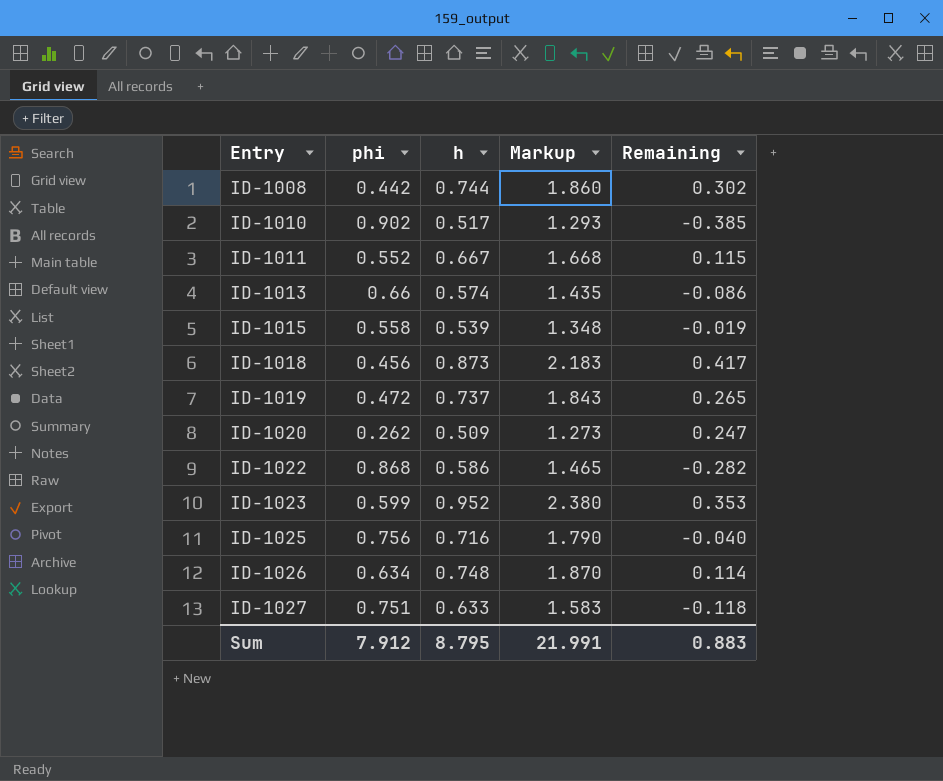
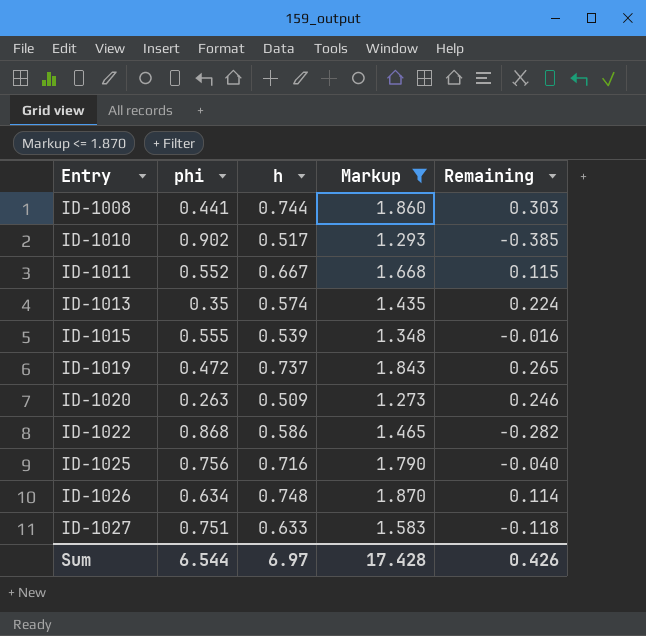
filter: none -> Markup <= 1.870
ID-1008 | phi: 0.442 -> 0.441
ID-1008 | Remaining: 0.302 -> 0.303
ID-1013 | phi: 0.66 -> 0.35
ID-1013 | Remaining: -0.086 -> 0.224
ID-1015 | phi: 0.558 -> 0.555
ID-1015 | Remaining: -0.019 -> -0.016
ID-1020 | phi: 0.262 -> 0.263
ID-1020 | Remaining: 0.247 -> 0.246
Sum | phi: 7.912 -> 6.544
Sum | h: 8.795 -> 6.97
Sum | Markup: 21.991 -> 17.428
Sum | Remaining: 0.883 -> 0.426

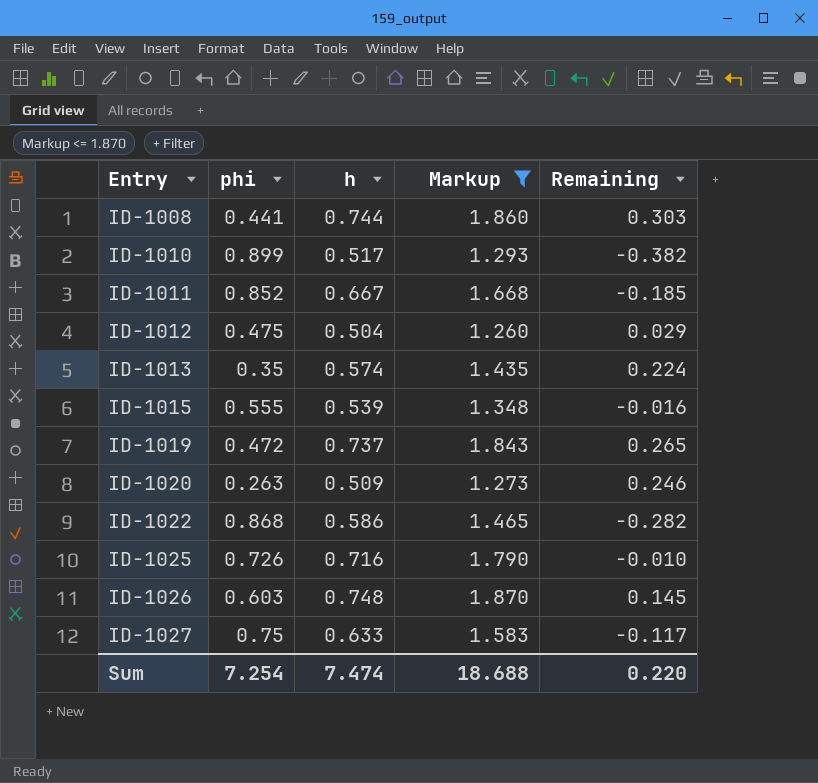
ID-1010 | phi: 0.902 -> 0.899
ID-1010 | Remaining: -0.385 -> -0.382
ID-1011 | phi: 0.552 -> 0.852
ID-1011 | Remaining: 0.115 -> -0.185
row ID-1012: none -> 0.475 | 0.504 | 1.260 | 0.029
ID-1025 | phi: 0.756 -> 0.726
ID-1025 | Remaining: -0.040 -> -0.010
ID-1026 | phi: 0.634 -> 0.603
ID-1026 | Remaining: 0.114 -> 0.145
ID-1027 | phi: 0.751 -> 0.75
ID-1027 | Remaining: -0.118 -> -0.117
Sum | phi: 6.544 -> 7.254
Sum | h: 6.97 -> 7.474
Sum | Markup: 17.428 -> 18.688
Sum | Remaining: 0.426 -> 0.220

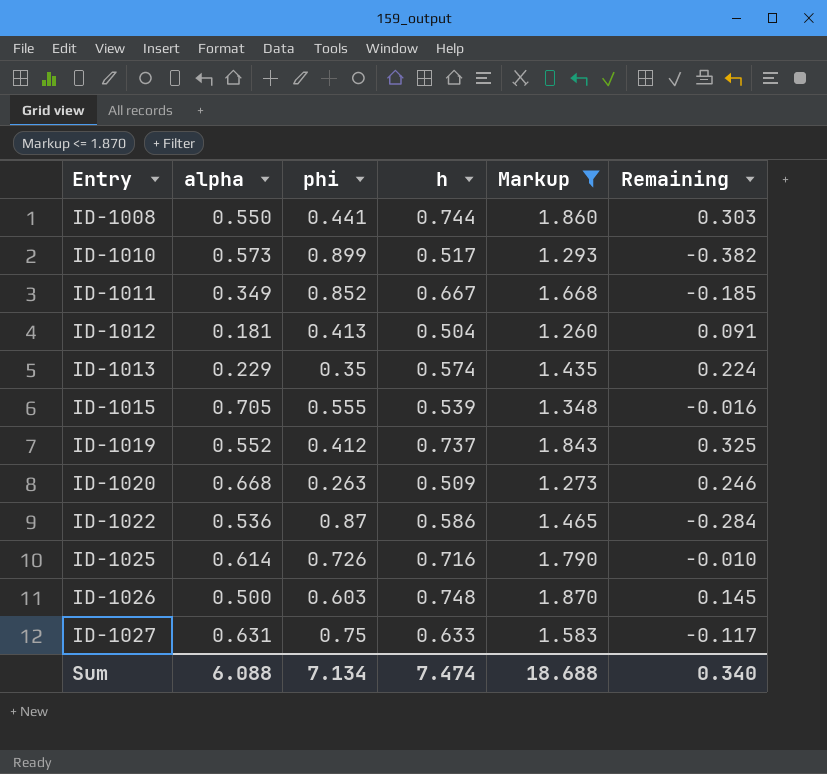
column alpha | position: none -> 2
ID-1012 | phi: 0.475 -> 0.413
ID-1012 | Remaining: 0.029 -> 0.091
ID-1019 | phi: 0.472 -> 0.412
ID-1019 | Remaining: 0.265 -> 0.325
ID-1022 | phi: 0.868 -> 0.87
ID-1022 | Remaining: -0.282 -> -0.284
Sum | phi: 7.254 -> 7.134
Sum | Remaining: 0.220 -> 0.340

